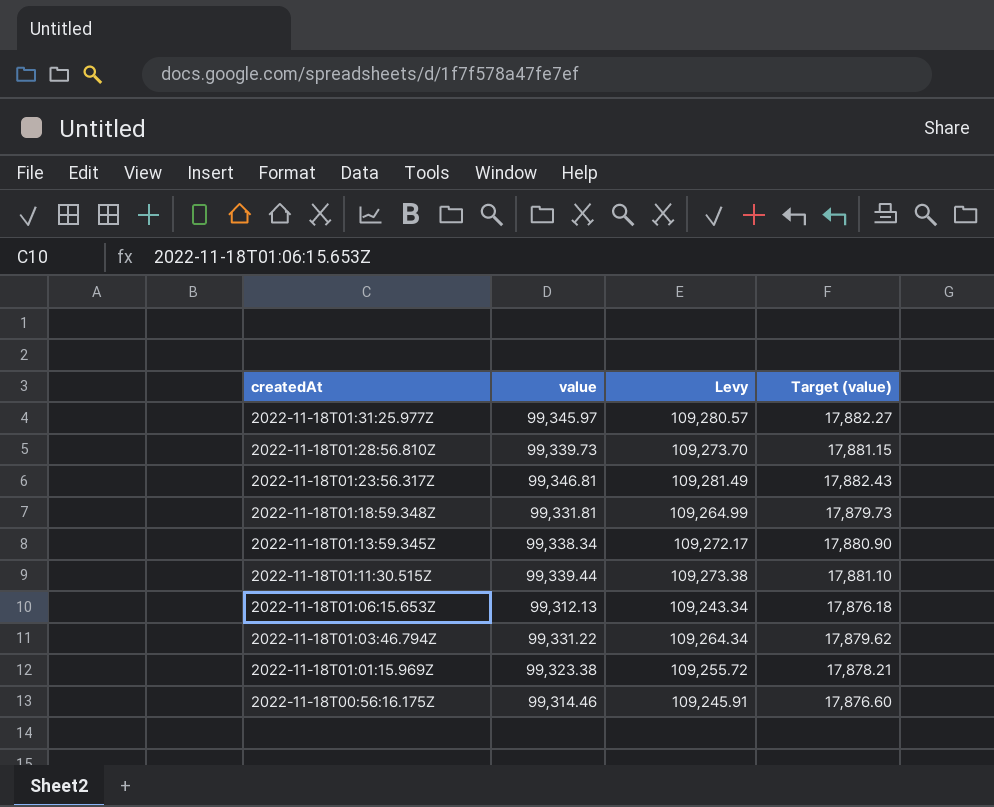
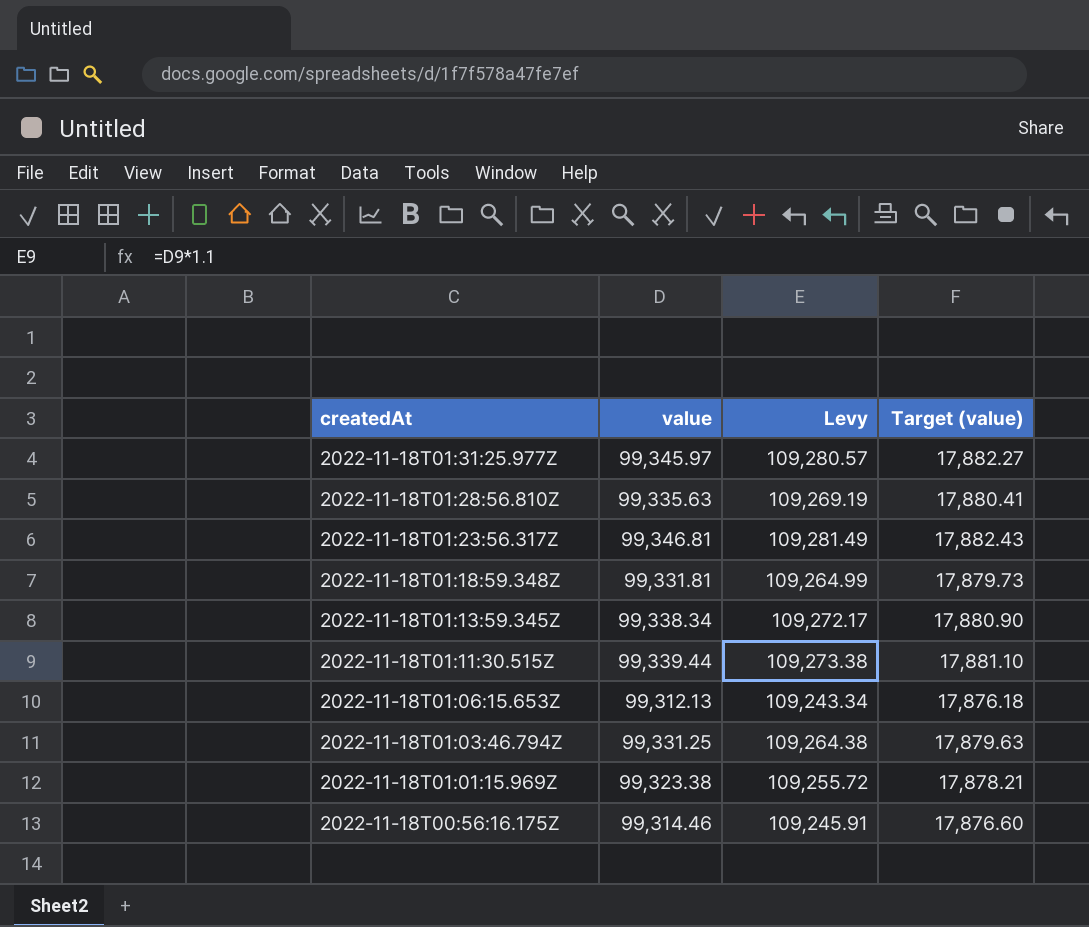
2022-11-18T01:28:56.810Z | value: 99,339.73 -> 99,335.63
2022-11-18T01:28:56.810Z | Levy: 109,273.70 -> 109,269.19
2022-11-18T01:28:56.810Z | Target (value): 17,881.15 -> 17,880.41
2022-11-18T01:03:46.794Z | value: 99,331.22 -> 99,331.25
2022-11-18T01:03:46.794Z | Levy: 109,264.34 -> 109,264.38
2022-11-18T01:03:46.794Z | Target (value): 17,879.62 -> 17,879.63

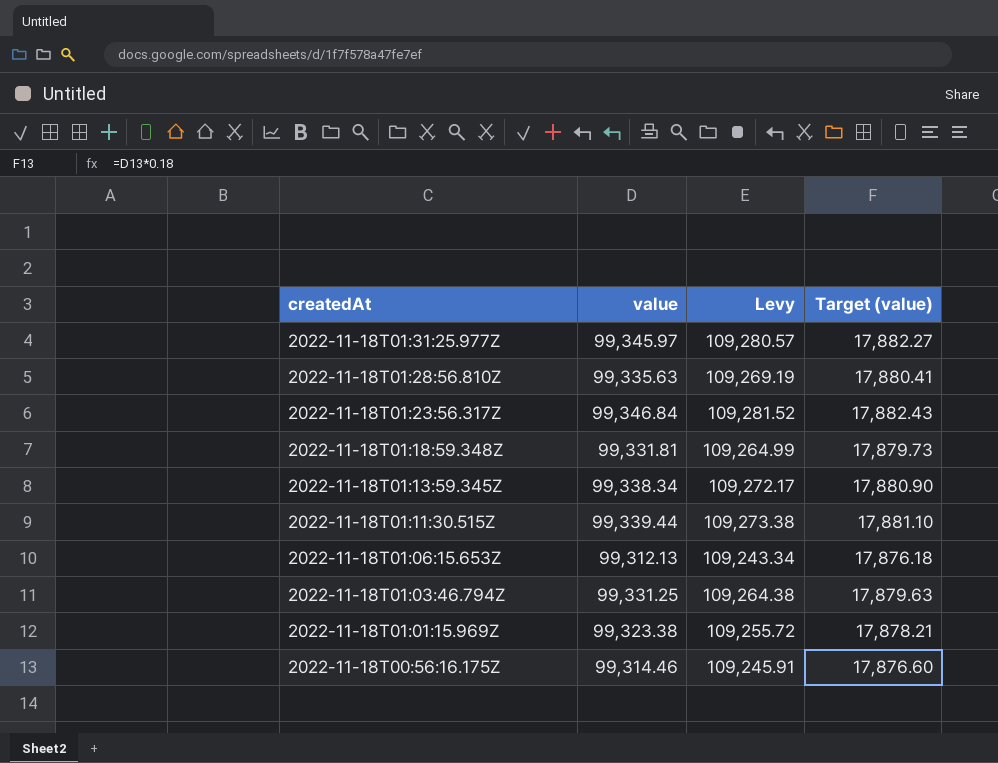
2022-11-18T01:23:56.317Z | value: 99,346.81 -> 99,346.84
2022-11-18T01:23:56.317Z | Levy: 109,281.49 -> 109,281.52

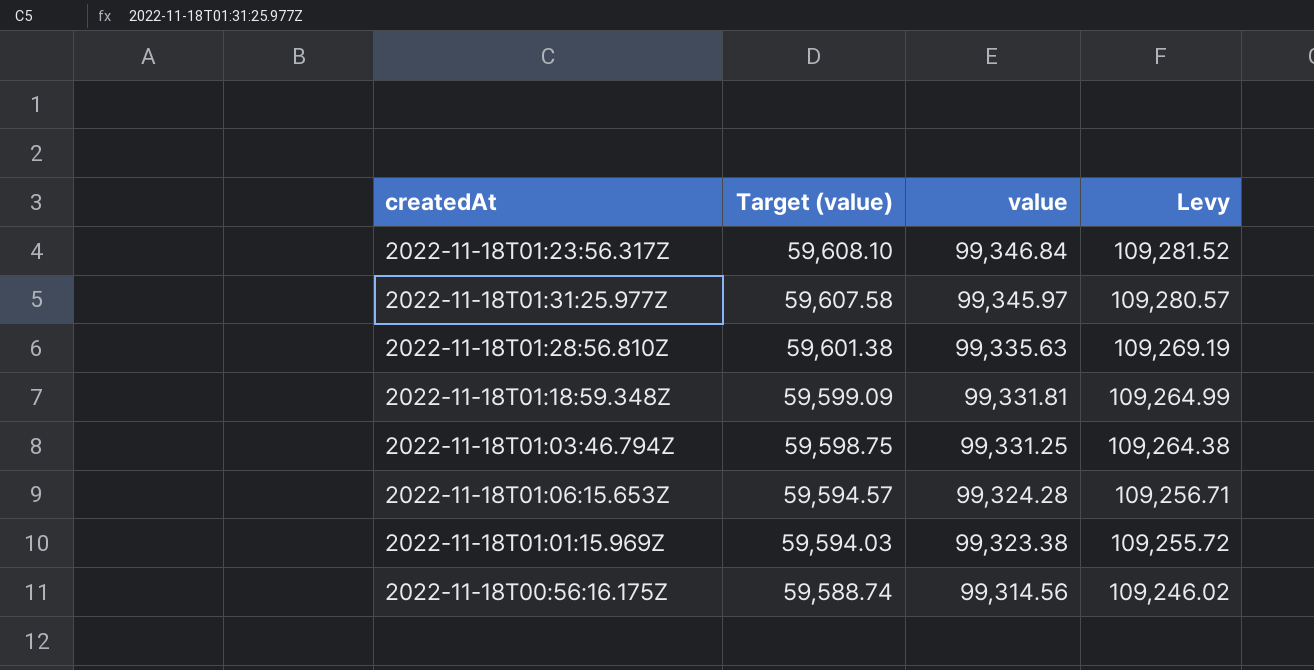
row order: createdAt descending -> Target (value) descending
column Target (value) | formula: [value] * 0.18 -> [value] * 0.6
column Target (value) | position: 4 -> 2
row 2022-11-18T01:13:59.345Z: 99,338.34 | 109,272.17 | 17,880.90 -> none
row 2022-11-18T01:11:30.515Z: 99,339.44 | 109,273.38 | 17,881.10 -> none
2022-11-18T01:06:15.653Z | value: 99,312.13 -> 99,324.28
2022-11-18T01:06:15.653Z | Levy: 109,243.34 -> 109,256.71
2022-11-18T00:56:16.175Z | value: 99,314.46 -> 99,314.56
2022-11-18T00:56:16.175Z | Levy: 109,245.91 -> 109,246.02

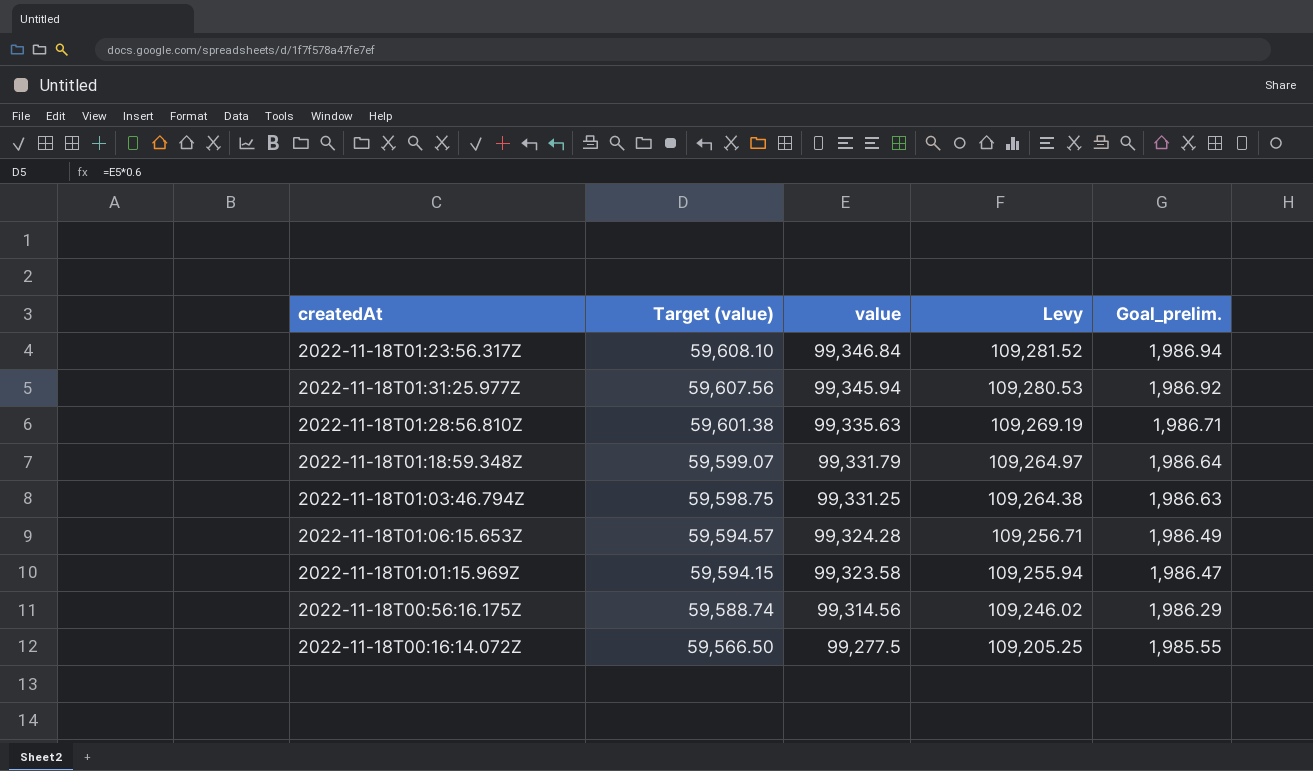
column Goal_prelim. | formula: none -> [value] * 0.02
2022-11-18T01:31:25.977Z | Target (value): 59,607.58 -> 59,607.56
2022-11-18T01:31:25.977Z | value: 99,345.97 -> 99,345.94
2022-11-18T01:31:25.977Z | Levy: 109,280.57 -> 109,280.53
2022-11-18T01:18:59.348Z | Target (value): 59,599.09 -> 59,599.07
2022-11-18T01:18:59.348Z | value: 99,331.81 -> 99,331.79
2022-11-18T01:18:59.348Z | Levy: 109,264.99 -> 109,264.97
2022-11-18T01:01:15.969Z | Target (value): 59,594.03 -> 59,594.15
2022-11-18T01:01:15.969Z | value: 99,323.38 -> 99,323.58
2022-11-18T01:01:15.969Z | Levy: 109,255.72 -> 109,255.94
row 2022-11-18T00:16:14.072Z: none -> 59,566.50 | 99,277.5 | 109,205.25 | 1,985.55

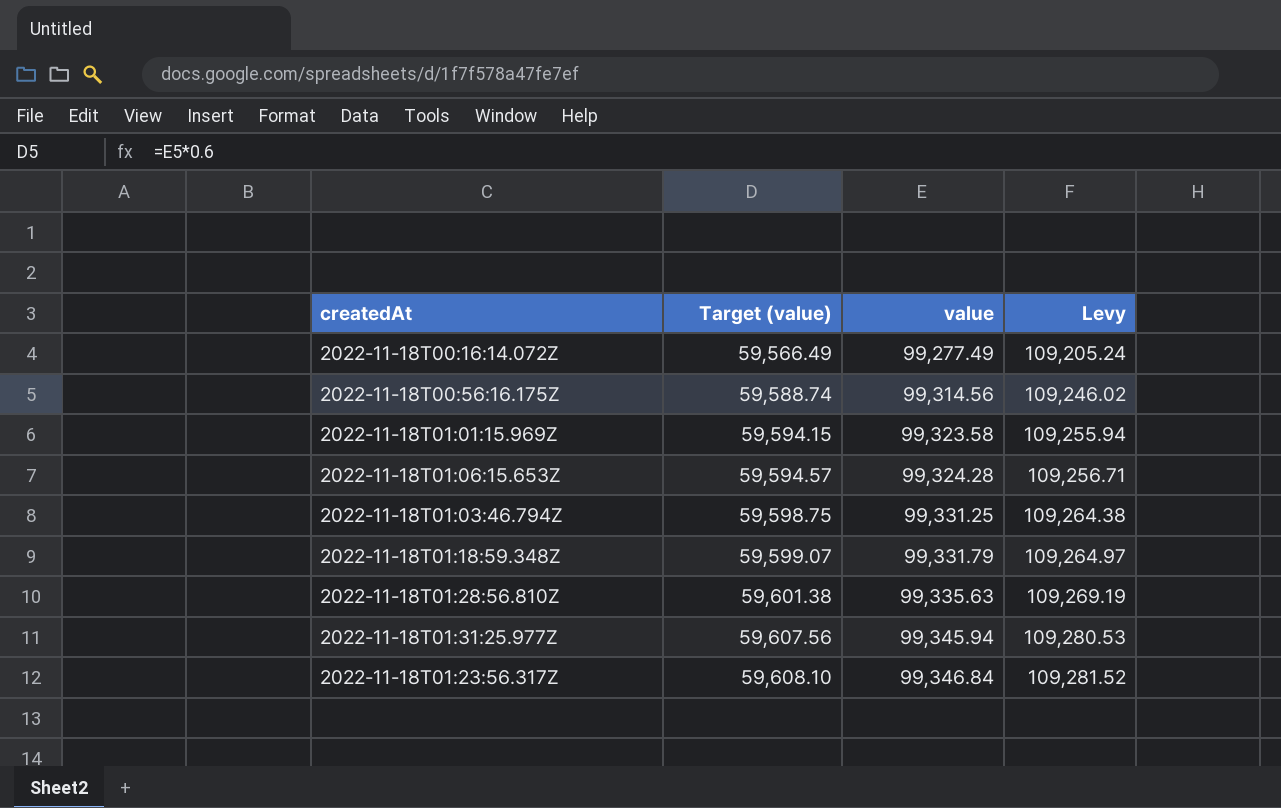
row order: Target (value) descending -> Target (value) ascending
column Goal_prelim. | formula: [value] * 0.02 -> none
2022-11-18T00:16:14.072Z | Target (value): 59,566.50 -> 59,566.49
2022-11-18T00:16:14.072Z | value: 99,277.5 -> 99,277.49
2022-11-18T00:16:14.072Z | Levy: 109,205.25 -> 109,205.24

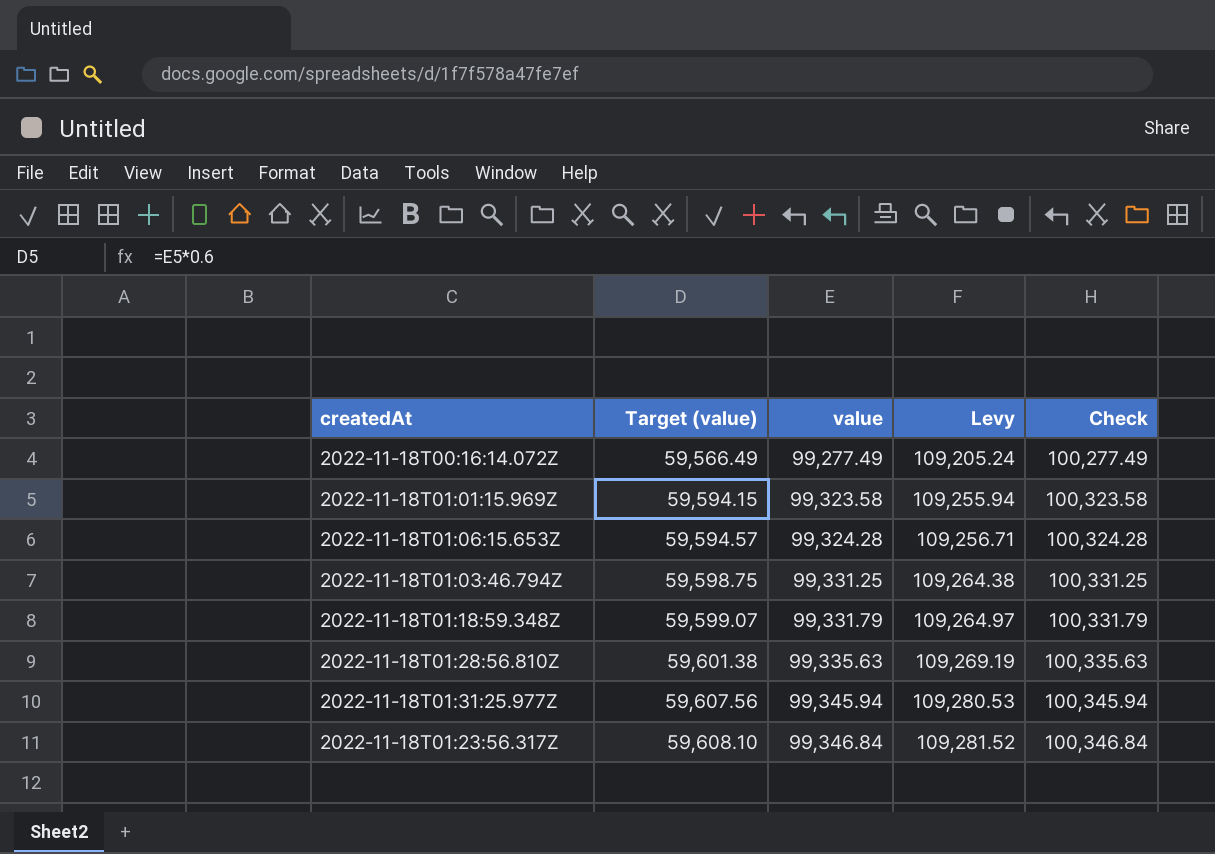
column Check | formula: none -> [value] + 1000
row 2022-11-18T00:56:16.175Z: 59,588.74 | 99,314.56 | 109,246.02 -> none

